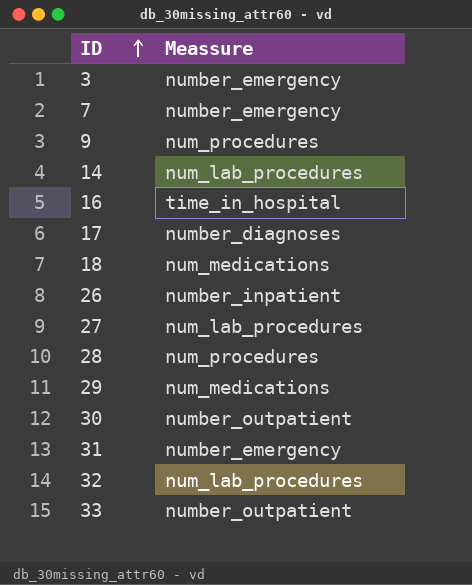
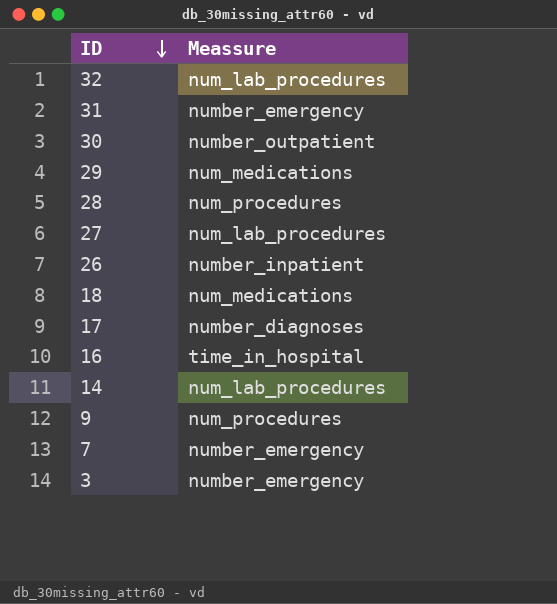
row order: ID ascending -> ID descending
row 33: number_outpatient -> none

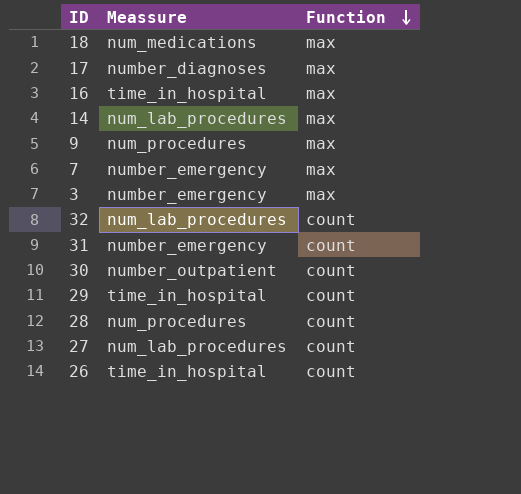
row order: ID descending -> Function descending
column Function | position: none -> 3
29 | Meassure: num_medications -> time_in_hospital
26 | Meassure: number_inpatient -> time_in_hospital

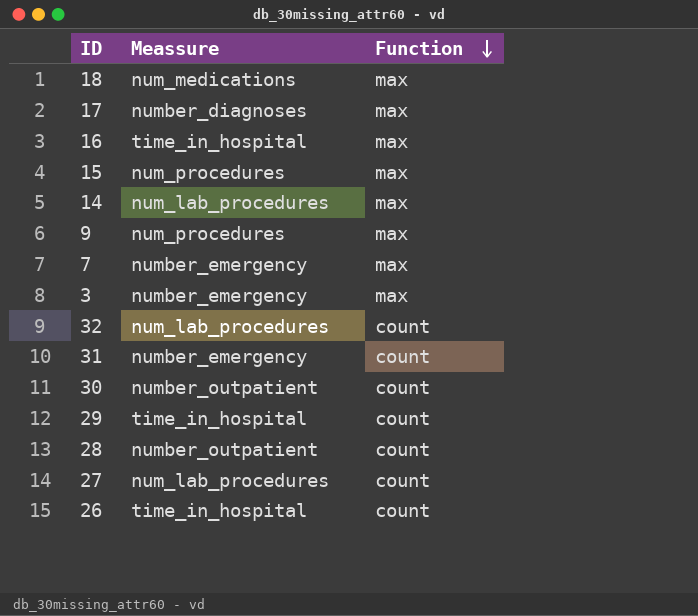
row 15: none -> num_procedures | max
28 | Meassure: num_procedures -> number_outpatient

